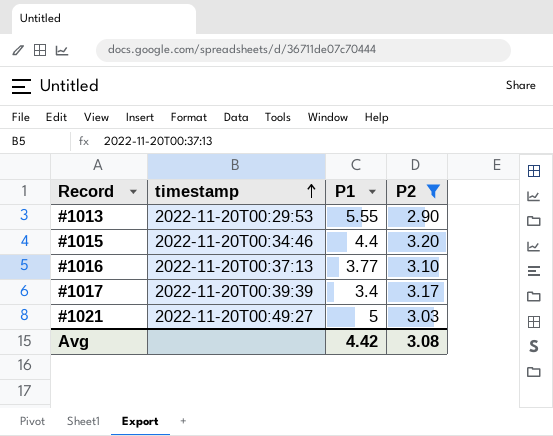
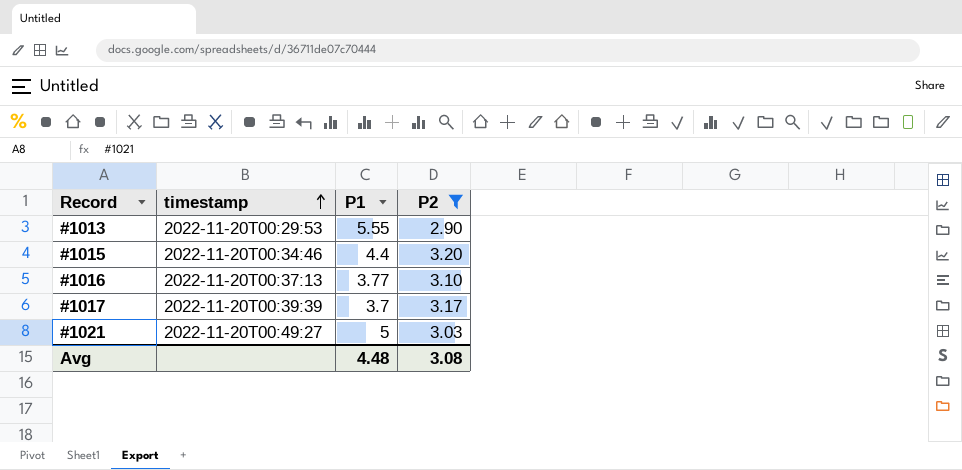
#1017 | P1: 3.4 -> 3.7
Avg | P1: 4.42 -> 4.48

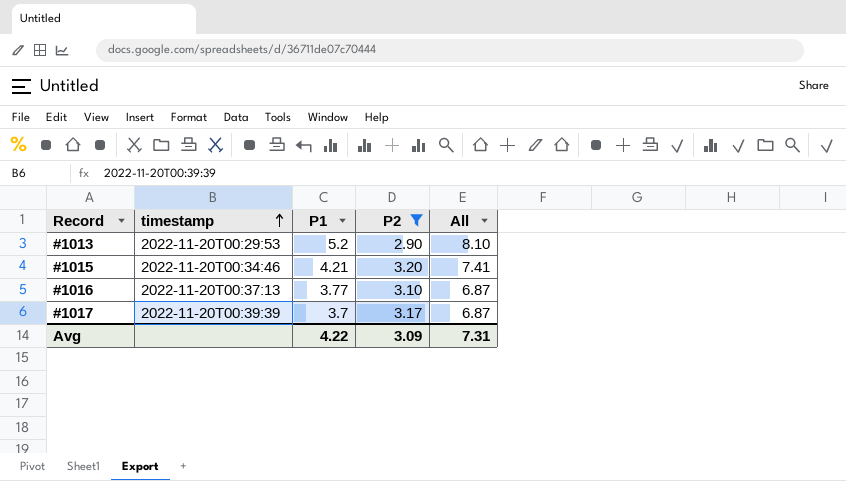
column All | formula: none -> [P1] + [P2]
row #1021: 2022-11-20T00:49:27 | 5 | 3.03 -> none
#1013 | P1: 5.55 -> 5.2
#1015 | P1: 4.4 -> 4.21
Avg | P1: 4.48 -> 4.22
Avg | P2: 3.08 -> 3.09

